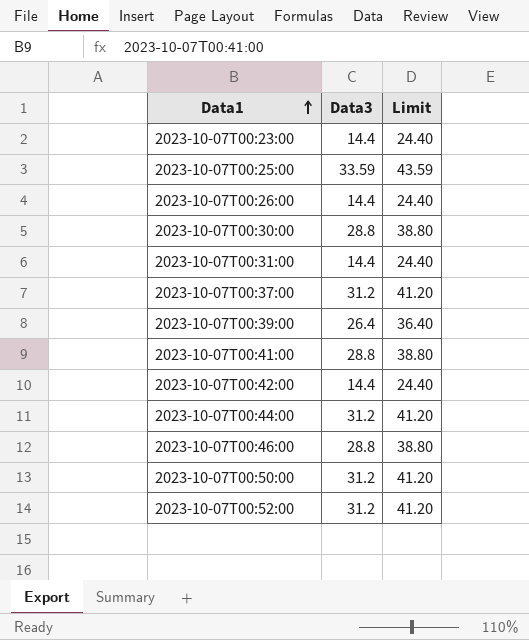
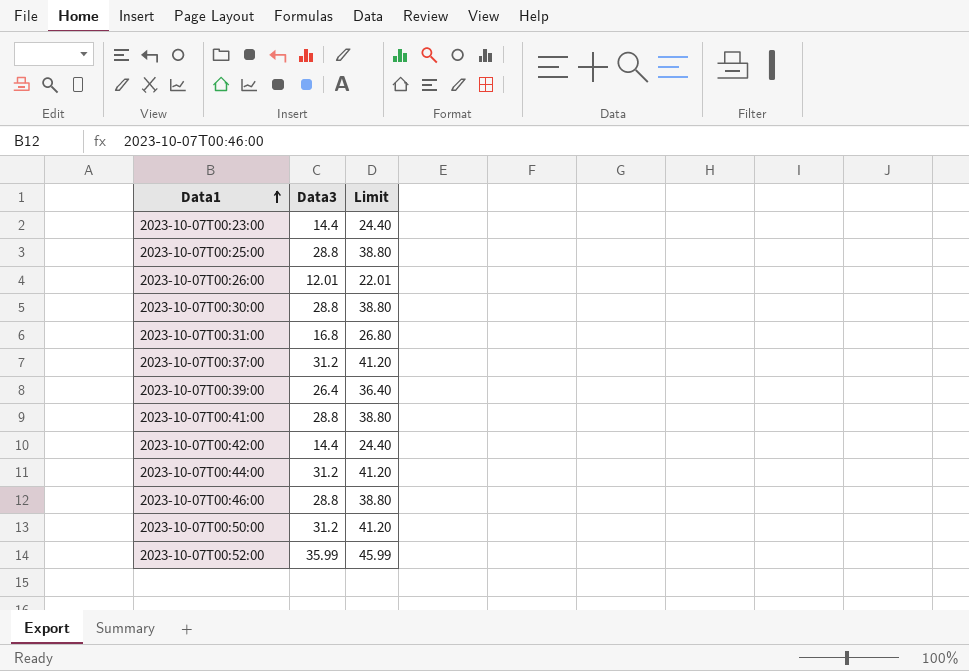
2023-10-07T00:25:00 | Data3: 33.59 -> 28.8
2023-10-07T00:25:00 | Limit: 43.59 -> 38.80
2023-10-07T00:26:00 | Data3: 14.4 -> 12.01
2023-10-07T00:26:00 | Limit: 24.40 -> 22.01
2023-10-07T00:31:00 | Data3: 14.4 -> 16.8
2023-10-07T00:31:00 | Limit: 24.40 -> 26.80
2023-10-07T00:52:00 | Data3: 31.2 -> 35.99
2023-10-07T00:52:00 | Limit: 41.20 -> 45.99

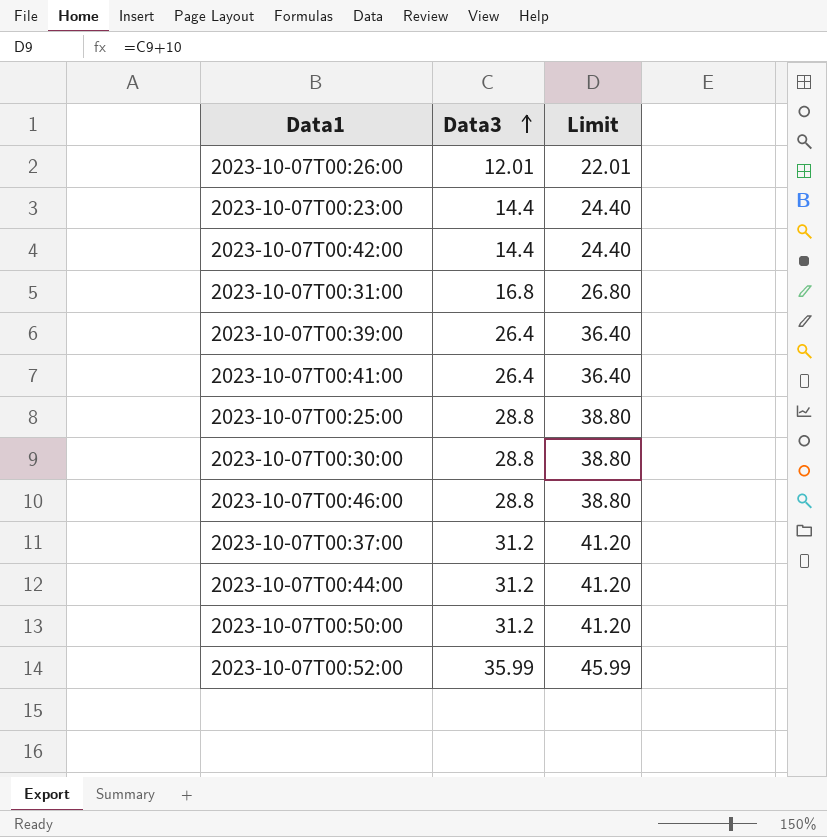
row order: Data1 ascending -> Data3 ascending
2023-10-07T00:41:00 | Data3: 28.8 -> 26.4
2023-10-07T00:41:00 | Limit: 38.80 -> 36.40

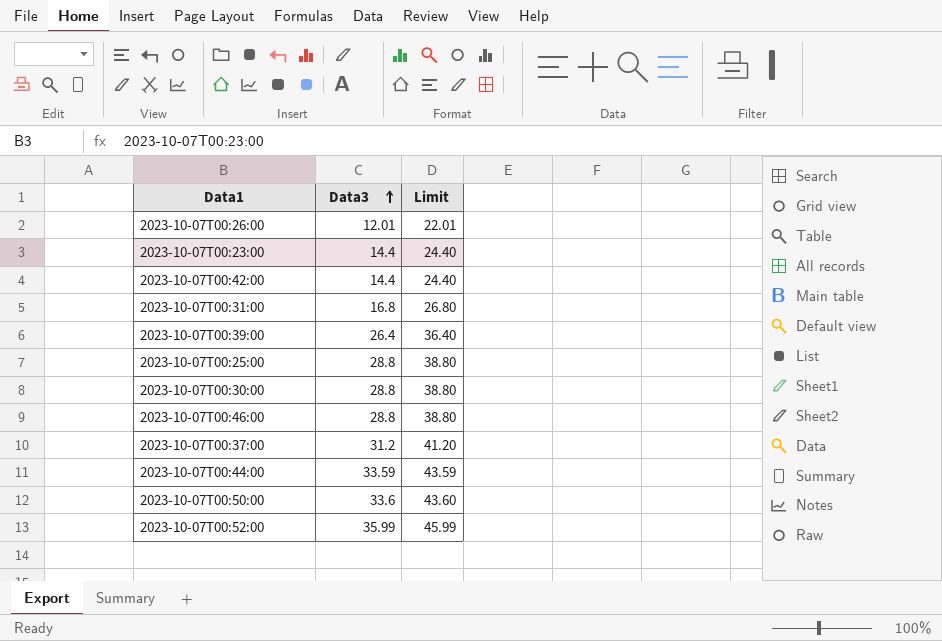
row 2023-10-07T00:41:00: 26.4 | 36.40 -> none
2023-10-07T00:44:00 | Data3: 31.2 -> 33.59
2023-10-07T00:44:00 | Limit: 41.20 -> 43.59
2023-10-07T00:50:00 | Data3: 31.2 -> 33.6
2023-10-07T00:50:00 | Limit: 41.20 -> 43.60

